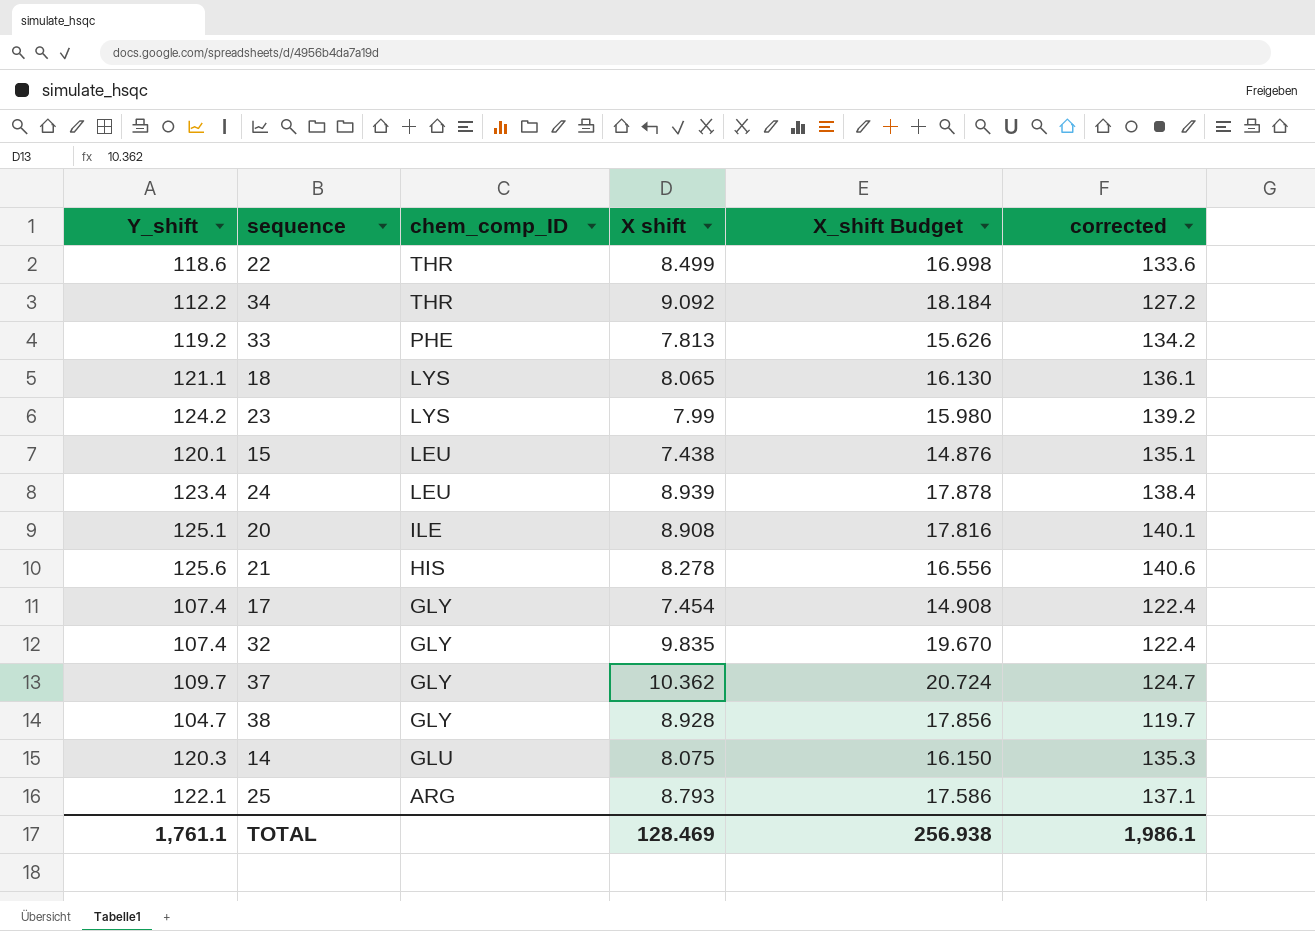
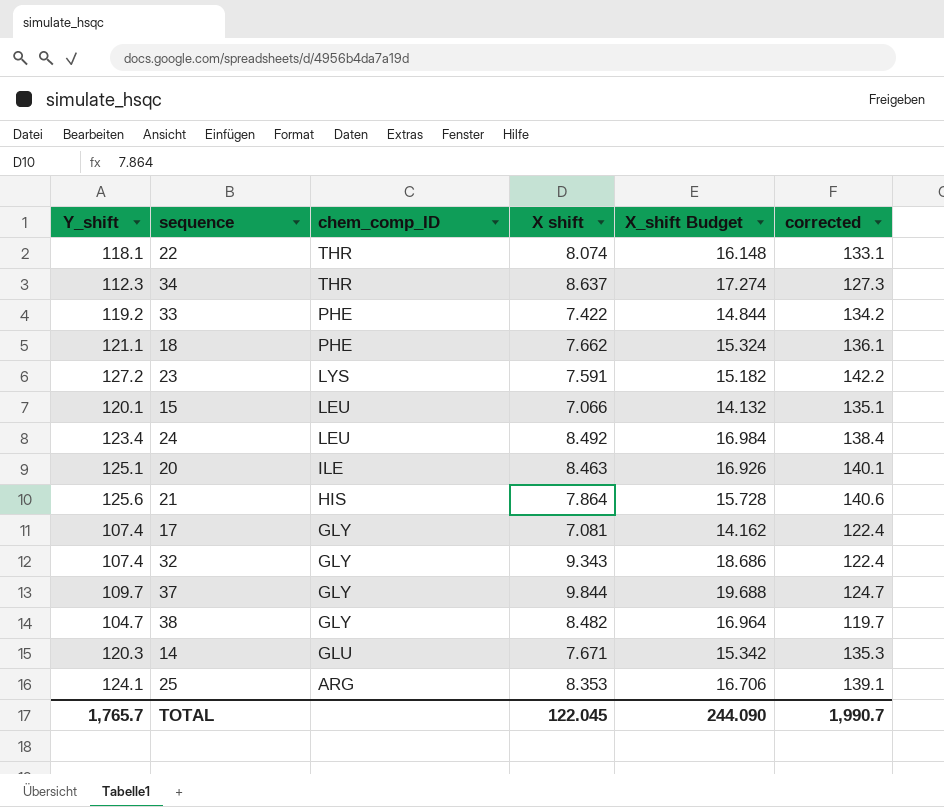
22 | Y_shift: 118.6 -> 118.1
22 | X shift: 8.499 -> 8.074
22 | X_shift Budget: 16.998 -> 16.148
22 | corrected: 133.6 -> 133.1
34 | Y_shift: 112.2 -> 112.3
34 | X shift: 9.092 -> 8.637
34 | X_shift Budget: 18.184 -> 17.274
34 | corrected: 127.2 -> 127.3
33 | X shift: 7.813 -> 7.422
33 | X_shift Budget: 15.626 -> 14.844
18 | chem_comp_ID: LYS -> PHE
18 | X shift: 8.065 -> 7.662
18 | X_shift Budget: 16.130 -> 15.324
23 | Y_shift: 124.2 -> 127.2
23 | X shift: 7.99 -> 7.591
23 | X_shift Budget: 15.980 -> 15.182
23 | corrected: 139.2 -> 142.2
15 | X shift: 7.438 -> 7.066
15 | X_shift Budget: 14.876 -> 14.132
24 | X shift: 8.939 -> 8.492
24 | X_shift Budget: 17.878 -> 16.984
20 | X shift: 8.908 -> 8.463
20 | X_shift Budget: 17.816 -> 16.926
21 | X shift: 8.278 -> 7.864
21 | X_shift Budget: 16.556 -> 15.728
17 | X shift: 7.454 -> 7.081
17 | X_shift Budget: 14.908 -> 14.162
32 | X shift: 9.835 -> 9.343
32 | X_shift Budget: 19.670 -> 18.686
37 | X shift: 10.362 -> 9.844
37 | X_shift Budget: 20.724 -> 19.688
38 | X shift: 8.928 -> 8.482
38 | X_shift Budget: 17.856 -> 16.964
14 | X shift: 8.075 -> 7.671
14 | X_shift Budget: 16.150 -> 15.342
25 | Y_shift: 122.1 -> 124.1
25 | X shift: 8.793 -> 8.353
25 | X_shift Budget: 17.586 -> 16.706
25 | corrected: 137.1 -> 139.1
TOTAL | Y_shift: 1,761.1 -> 1,765.7
TOTAL | X shift: 128.469 -> 122.045
TOTAL | X_shift Budget: 256.938 -> 244.090
TOTAL | corrected: 1,986.1 -> 1,990.7

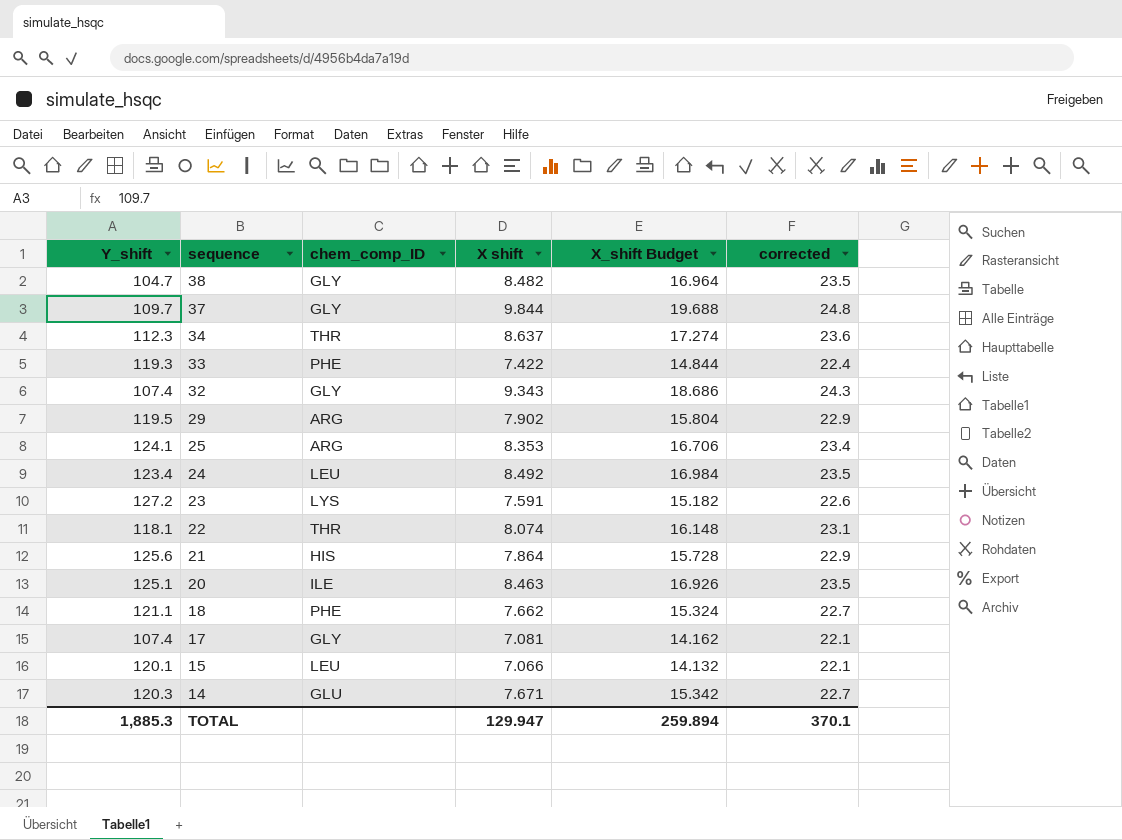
row order: chem_comp_ID descending -> sequence descending
column corrected | formula: [Y_shift] + 15 -> [X shift] + 15
33 | Y_shift: 119.2 -> 119.3
row 29: none -> 119.5 | ARG | 7.902 | 15.804 | 22.9
TOTAL | Y_shift: 1,765.7 -> 1,885.3
TOTAL | X shift: 122.045 -> 129.947
TOTAL | X_shift Budget: 244.090 -> 259.894
TOTAL | corrected: 1,990.7 -> 370.1

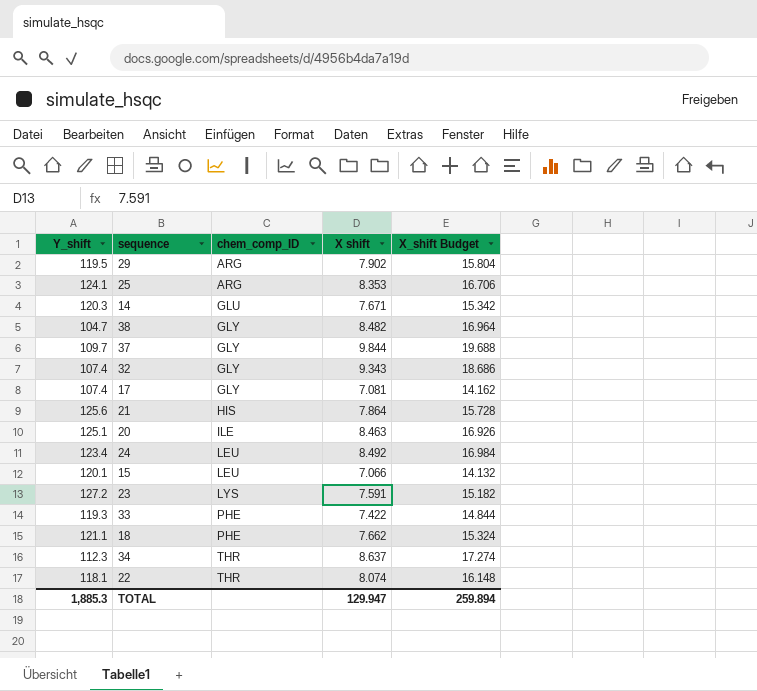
row order: sequence descending -> chem_comp_ID ascending
column corrected | formula: [X shift] + 15 -> none

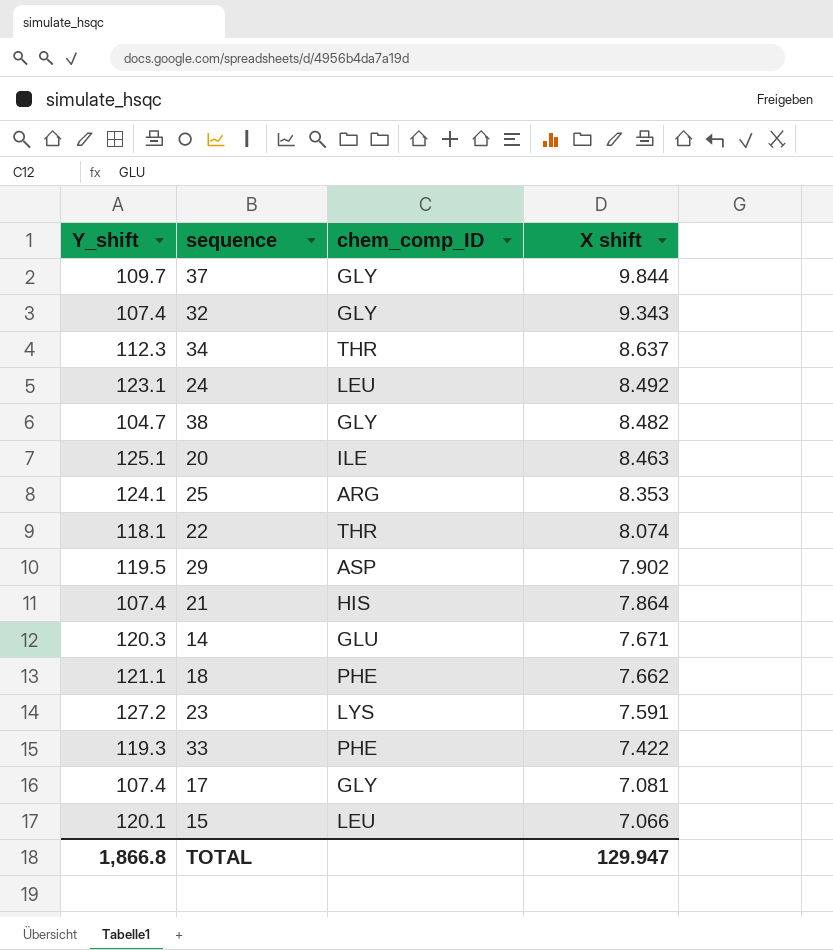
row order: chem_comp_ID ascending -> X shift descending
column X_shift Budget | formula: [X shift] * 2 -> none
24 | Y_shift: 123.4 -> 123.1
29 | chem_comp_ID: ARG -> ASP
21 | Y_shift: 125.6 -> 107.4
TOTAL | Y_shift: 1,885.3 -> 1,866.8

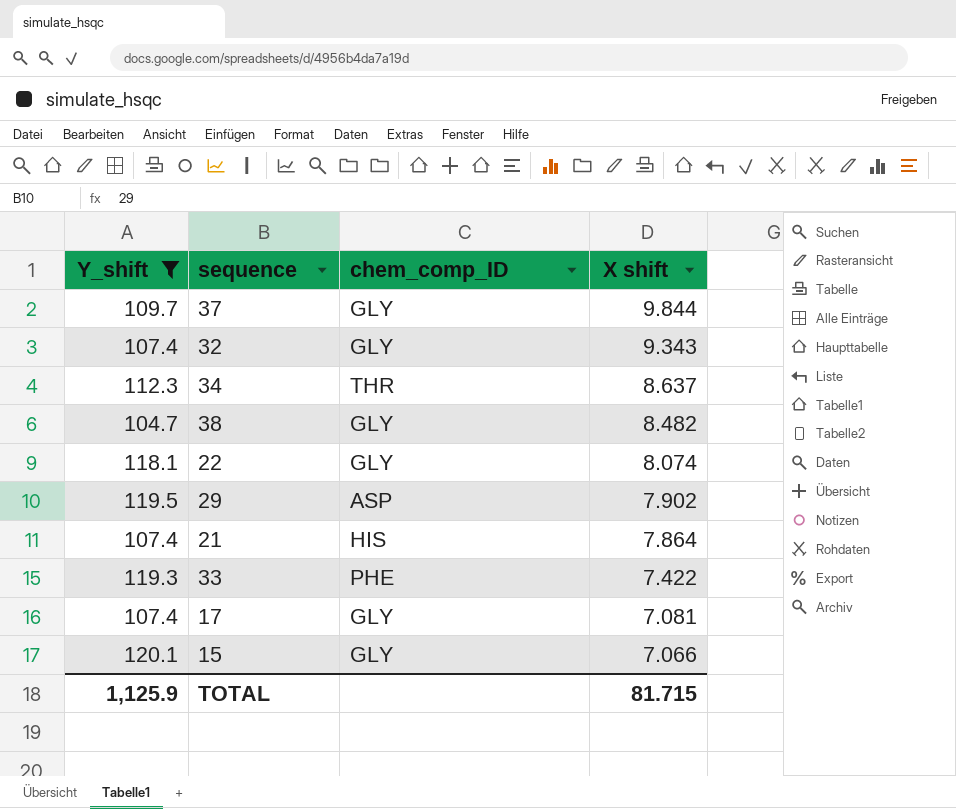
filter: none -> Y_shift <= 120.1
22 | chem_comp_ID: THR -> GLY
15 | chem_comp_ID: LEU -> GLY
TOTAL | Y_shift: 1,866.8 -> 1,125.9
TOTAL | X shift: 129.947 -> 81.715

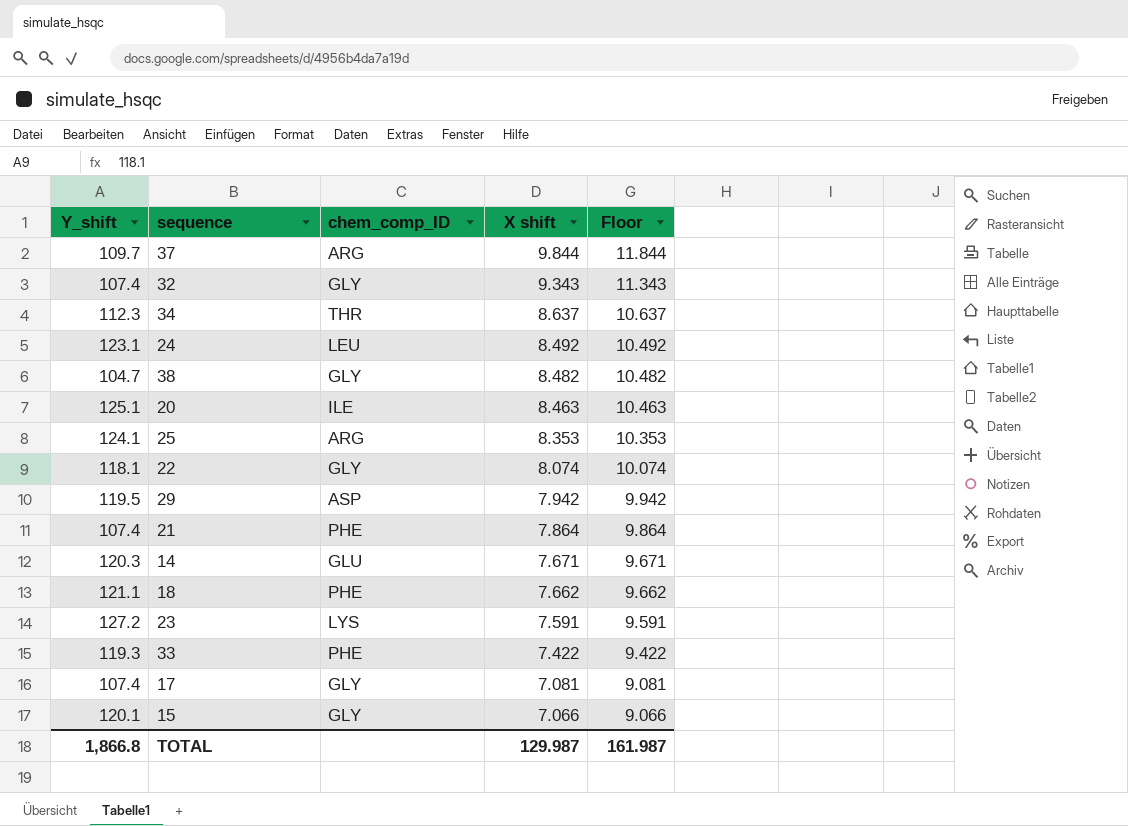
filter: Y_shift <= 120.1 -> none
column Floor | formula: none -> [X shift] + 2
37 | chem_comp_ID: GLY -> ARG
29 | X shift: 7.902 -> 7.942
21 | chem_comp_ID: HIS -> PHE
TOTAL | Y_shift: 1,125.9 -> 1,866.8
TOTAL | X shift: 81.715 -> 129.987

